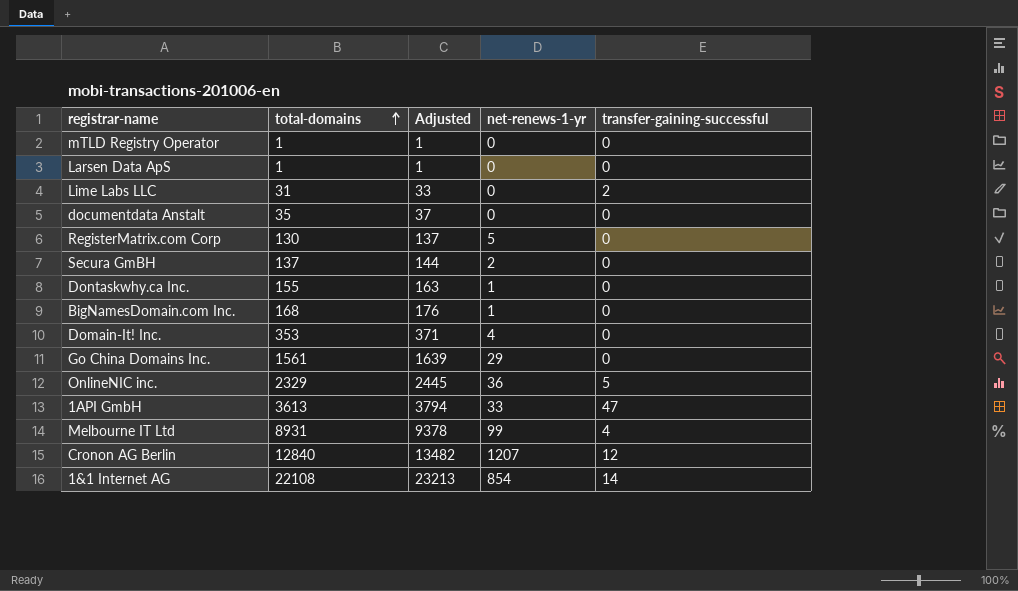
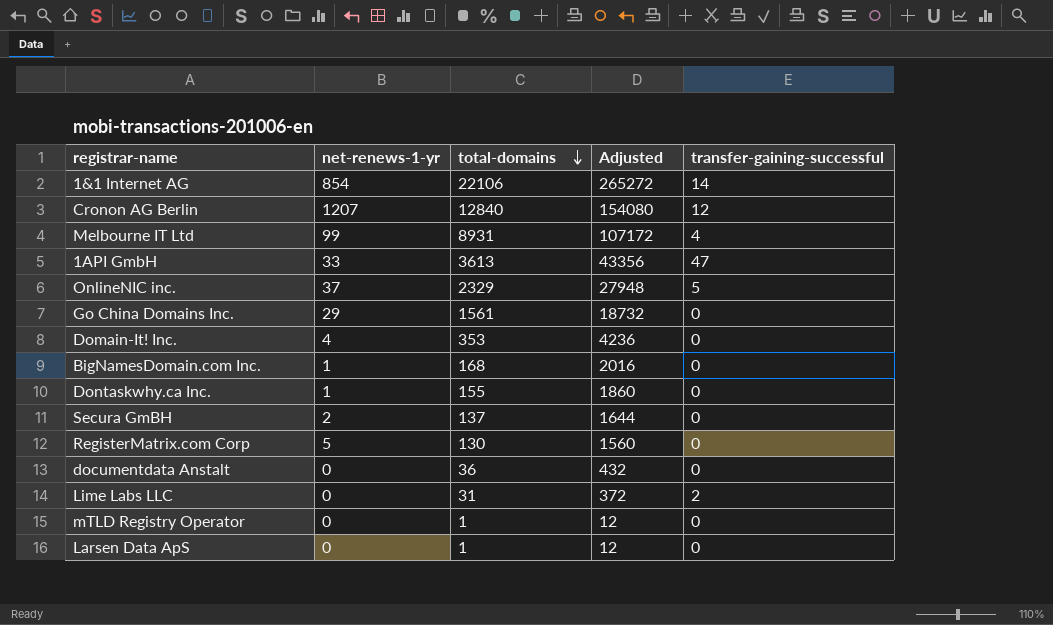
row order: total-domains ascending -> total-domains descending
column net-renews-1-yr | position: 4 -> 2
column Adjusted | formula: [total-domains] * 1.05 -> [total-domains] * 12
1&1 Internet AG | total-domains: 22108 -> 22106
OnlineNIC inc. | net-renews-1-yr: 36 -> 37
documentdata Anstalt | total-domains: 35 -> 36

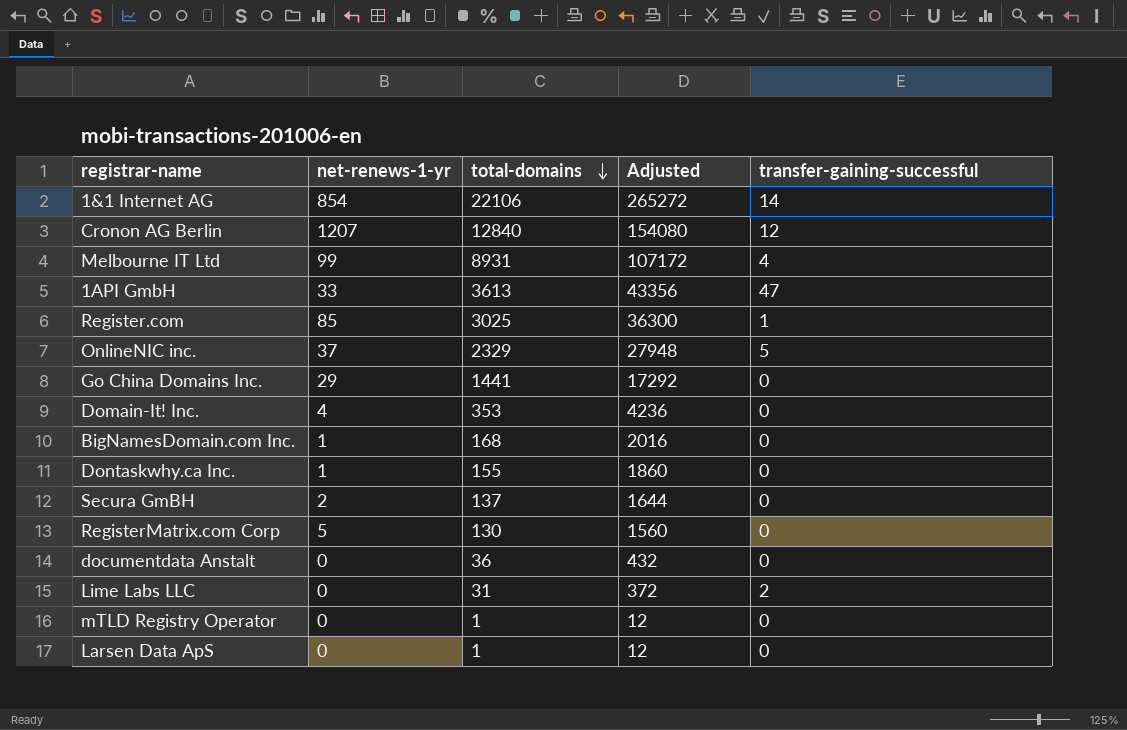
row Register.com: none -> 85 | 3025 | 36300 | 1
Go China Domains Inc. | total-domains: 1561 -> 1441
Go China Domains Inc. | Adjusted: 18732 -> 17292

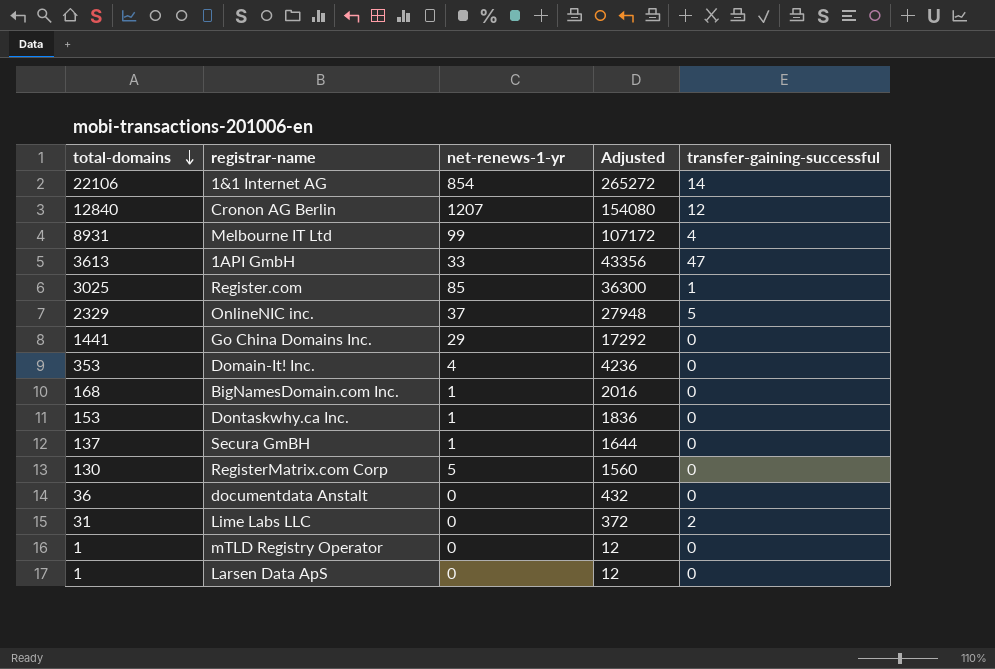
column total-domains | position: 3 -> 1
Dontaskwhy.ca Inc. | total-domains: 155 -> 153
Dontaskwhy.ca Inc. | Adjusted: 1860 -> 1836
Secura GmBH | net-renews-1-yr: 2 -> 1

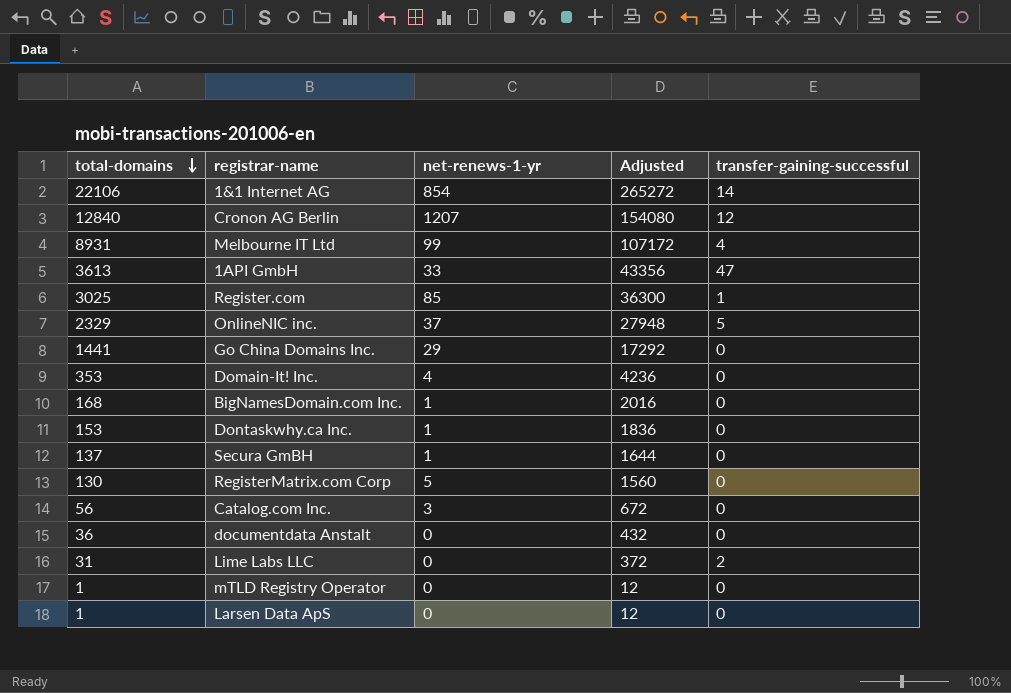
row Catalog.com Inc.: none -> 56 | 3 | 672 | 0

